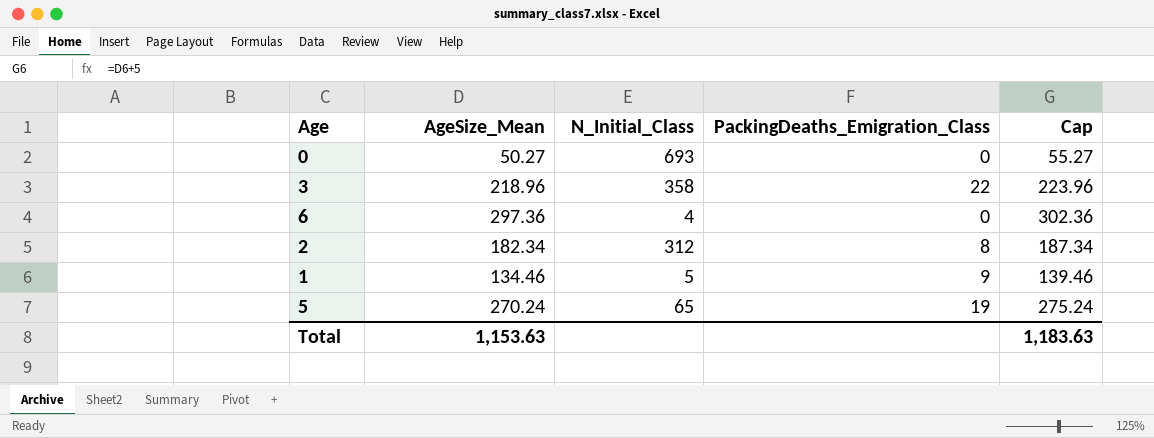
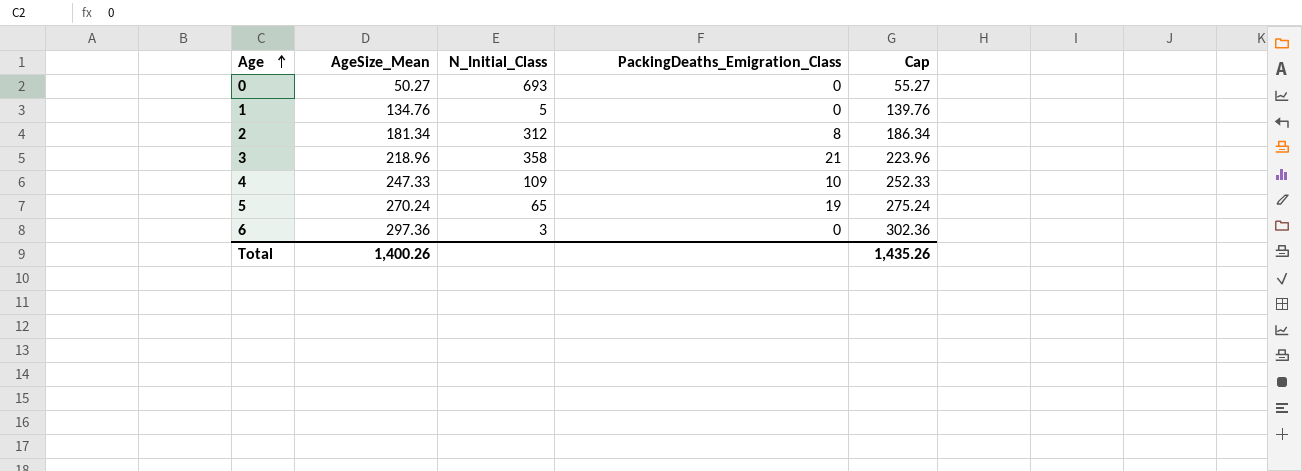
row order: none -> Age ascending
1 | AgeSize_Mean: 134.46 -> 134.76
1 | PackingDeaths_Emigration_Class: 9 -> 0
1 | Cap: 139.46 -> 139.76
2 | AgeSize_Mean: 182.34 -> 181.34
2 | Cap: 187.34 -> 186.34
3 | PackingDeaths_Emigration_Class: 22 -> 21
row 4: none -> 247.33 | 109 | 10 | 252.33
6 | N_Initial_Class: 4 -> 3
Total | AgeSize_Mean: 1,153.63 -> 1,400.26
Total | Cap: 1,183.63 -> 1,435.26

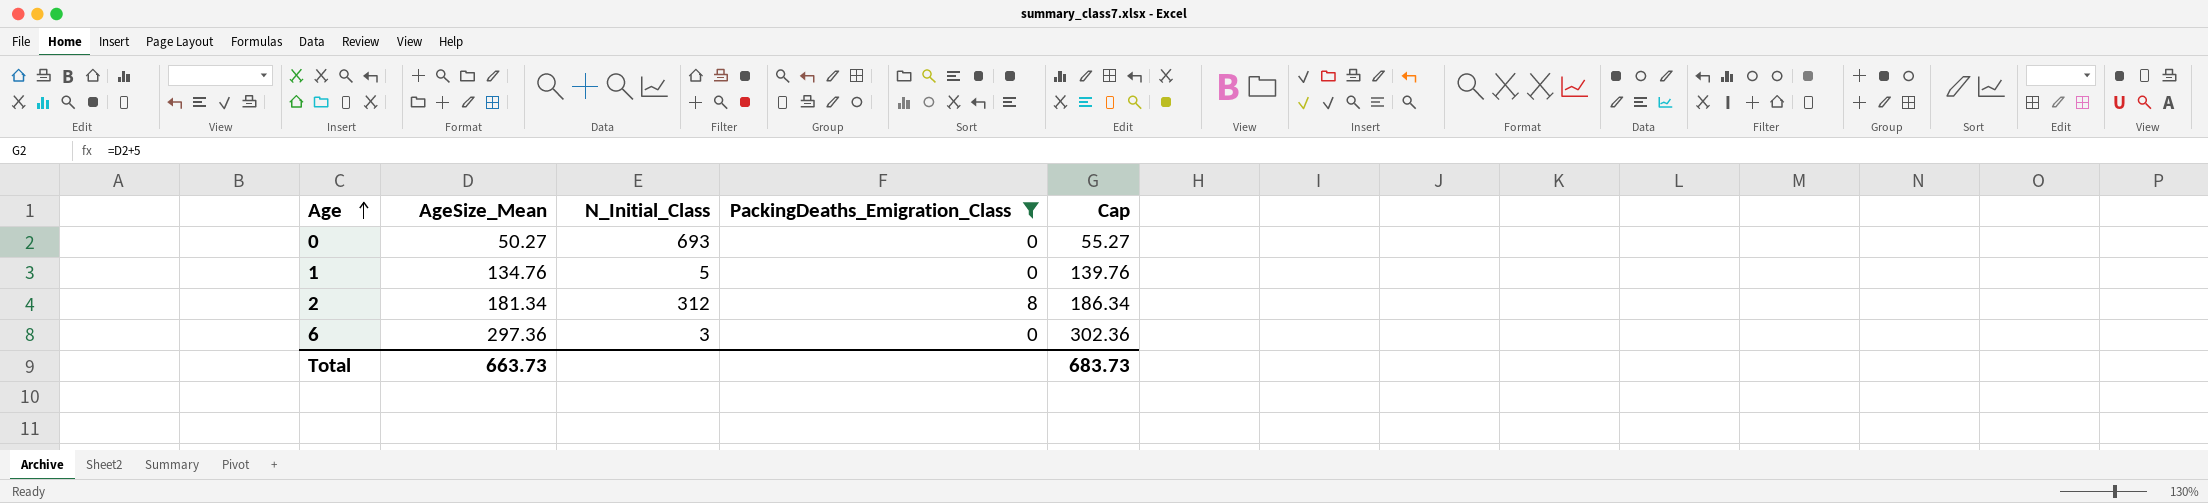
filter: none -> PackingDeaths_Emigration_Class <= 8
Total | AgeSize_Mean: 1,400.26 -> 663.73
Total | Cap: 1,435.26 -> 683.73

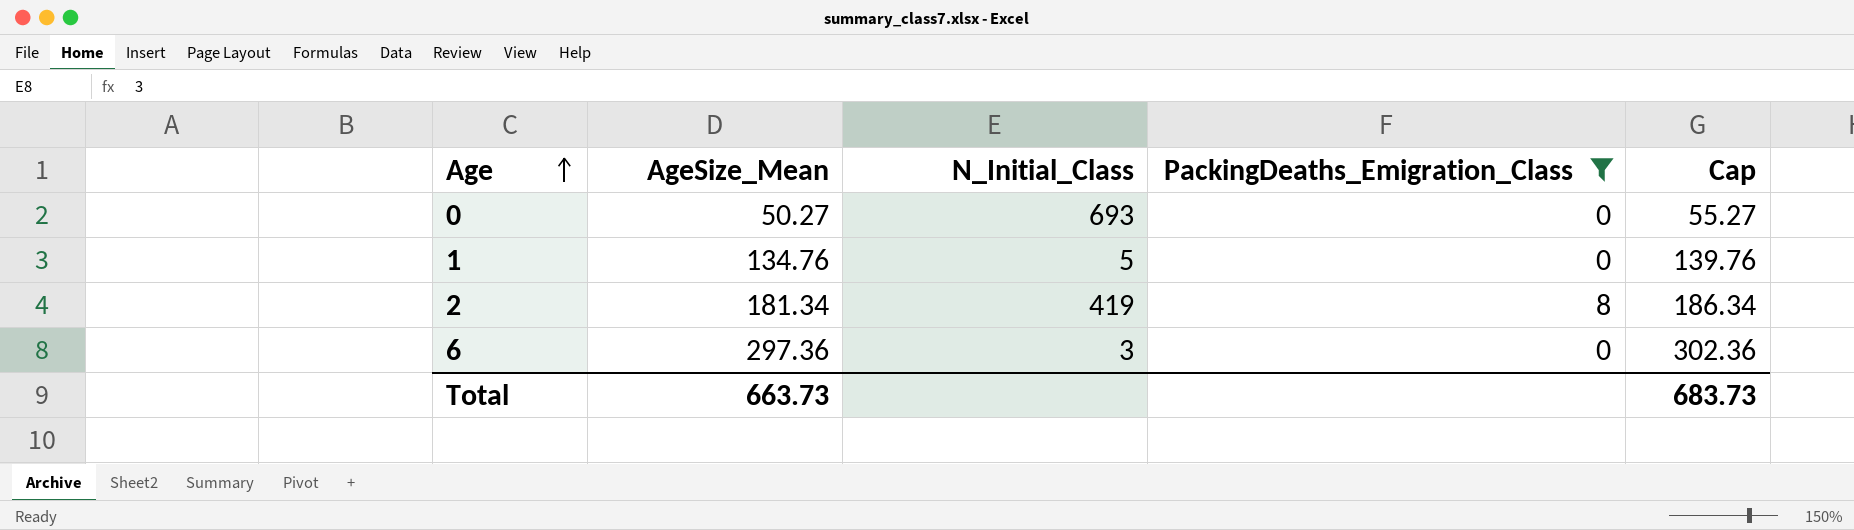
2 | N_Initial_Class: 312 -> 419

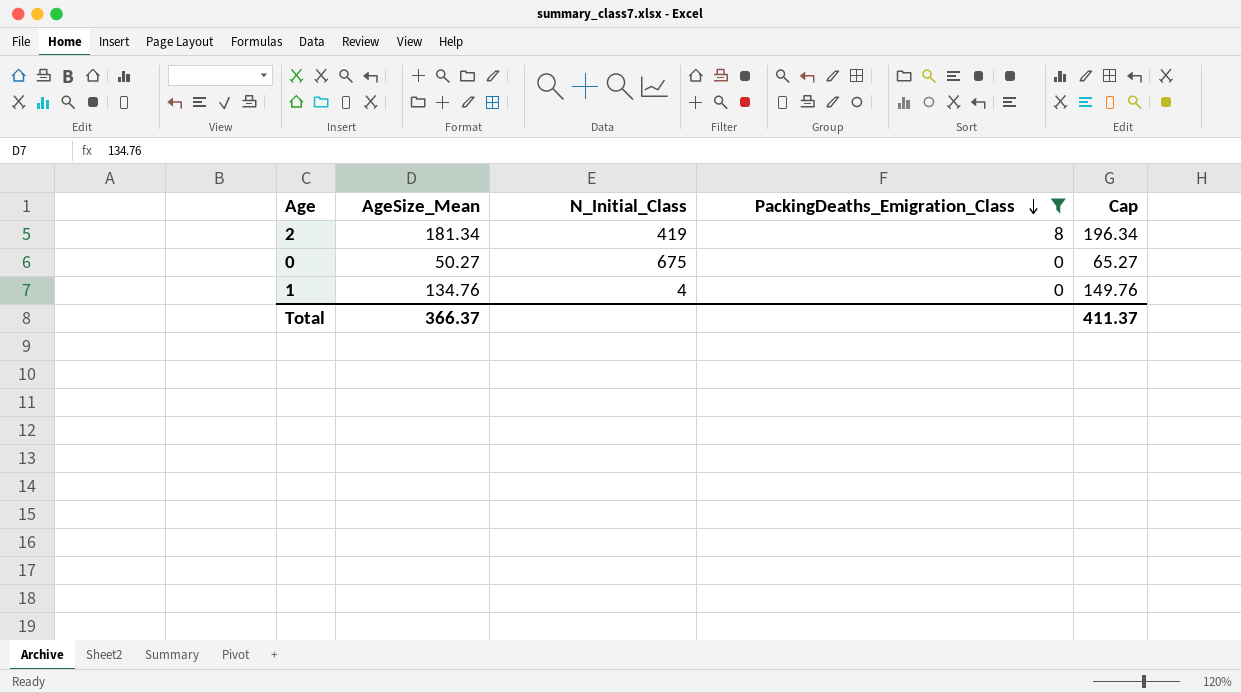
row order: Age ascending -> PackingDeaths_Emigration_Class descending
column Cap | formula: [AgeSize_Mean] + 5 -> [AgeSize_Mean] + 15
row 6: 297.36 | 3 | 0 | 302.36 -> none
0 | N_Initial_Class: 693 -> 675
1 | N_Initial_Class: 5 -> 4
Total | AgeSize_Mean: 663.73 -> 366.37
Total | Cap: 683.73 -> 411.37

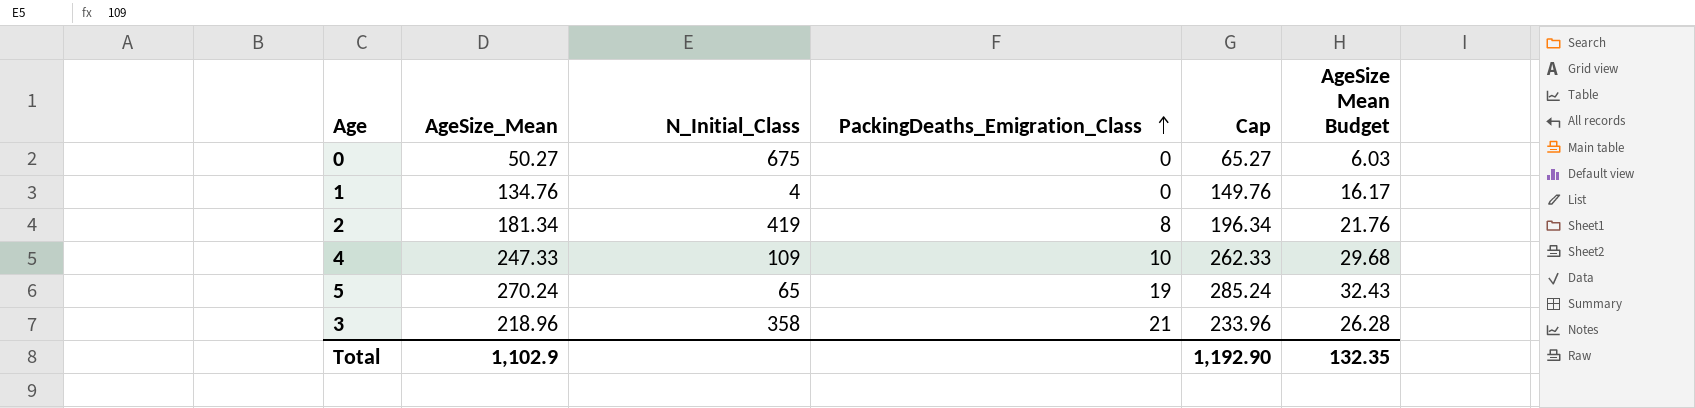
filter: PackingDeaths_Emigration_Class <= 8 -> none
row order: PackingDeaths_Emigration_Class descending -> PackingDeaths_Emigration_Class ascending
column AgeSize Mean Budget | formula: none -> [AgeSize_Mean] * 0.12
Total | AgeSize_Mean: 366.37 -> 1,102.9
Total | Cap: 411.37 -> 1,192.90

